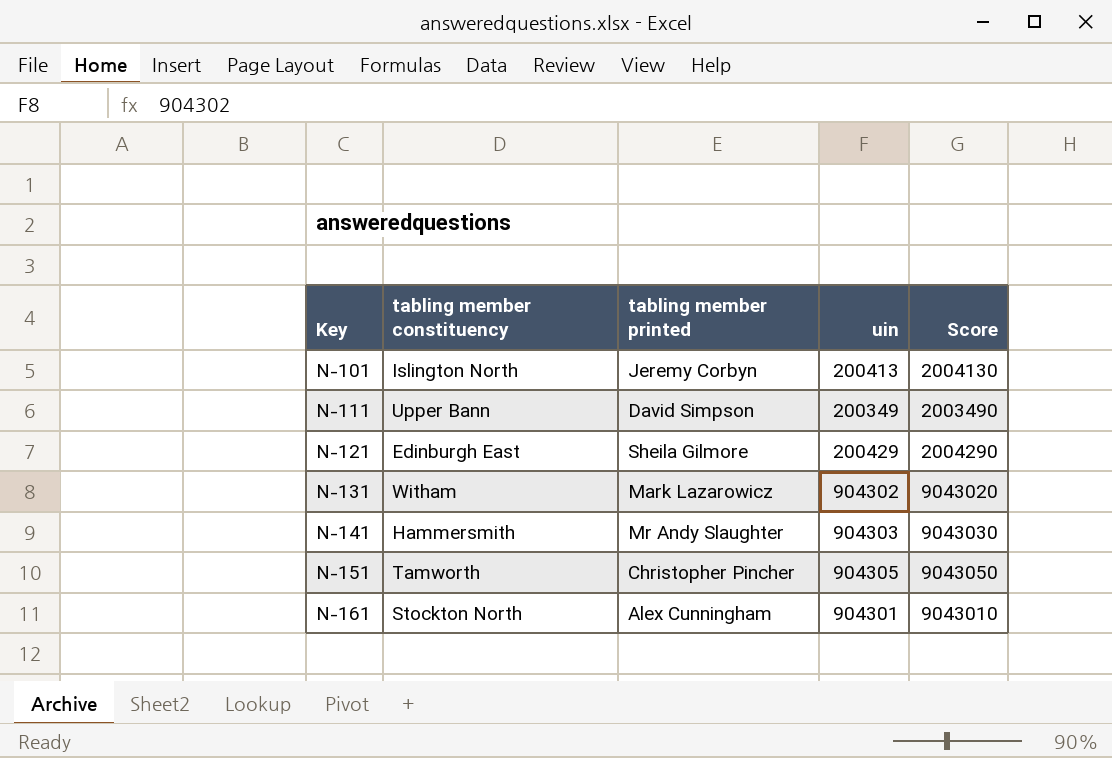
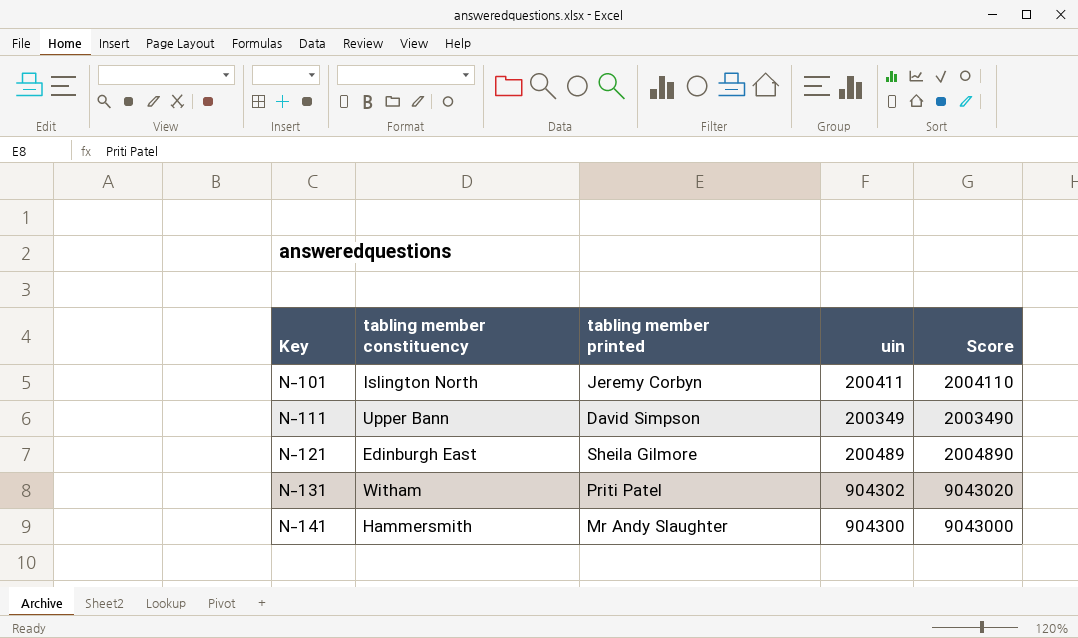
row N-151: Tamworth | Christopher Pincher | 904305 | 9043050 -> none
row N-161: Stockton North | Alex Cunningham | 904301 | 9043010 -> none
N-101 | uin: 200413 -> 200411
N-101 | Score: 2004130 -> 2004110
N-121 | uin: 200429 -> 200489
N-121 | Score: 2004290 -> 2004890
N-131 | tabling member printed: Mark Lazarowicz -> Priti Patel
N-141 | uin: 904303 -> 904300
N-141 | Score: 9043030 -> 9043000

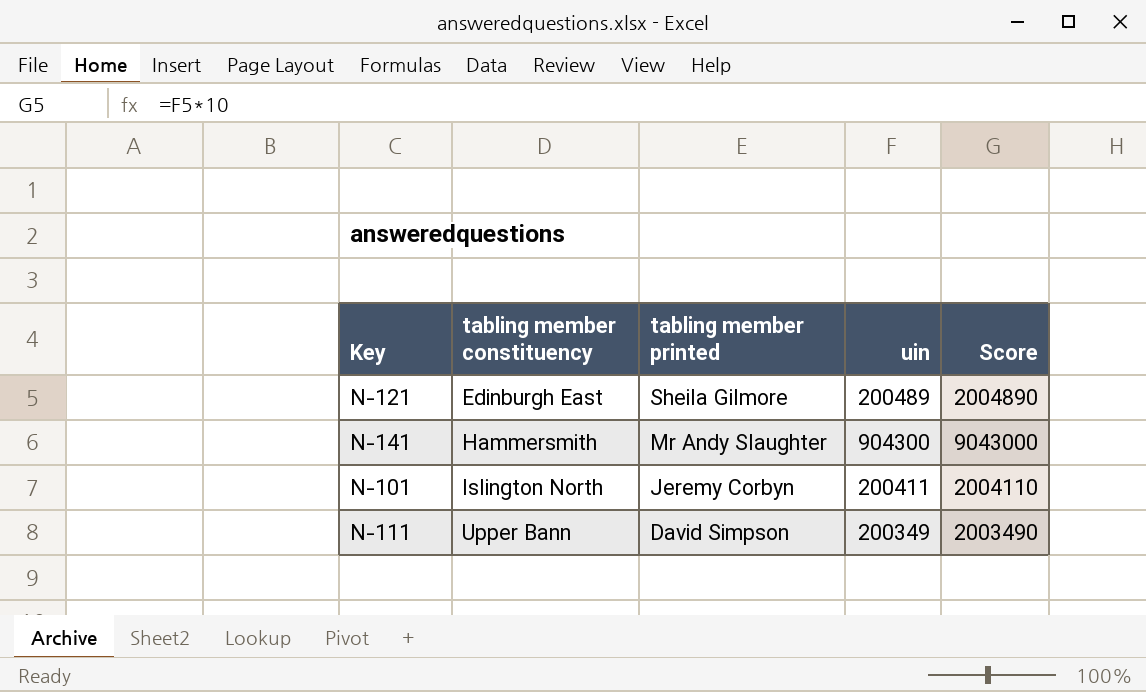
row order: Key ascending -> tabling member constituency ascending
row N-131: Witham | Priti Patel | 904302 | 9043020 -> none

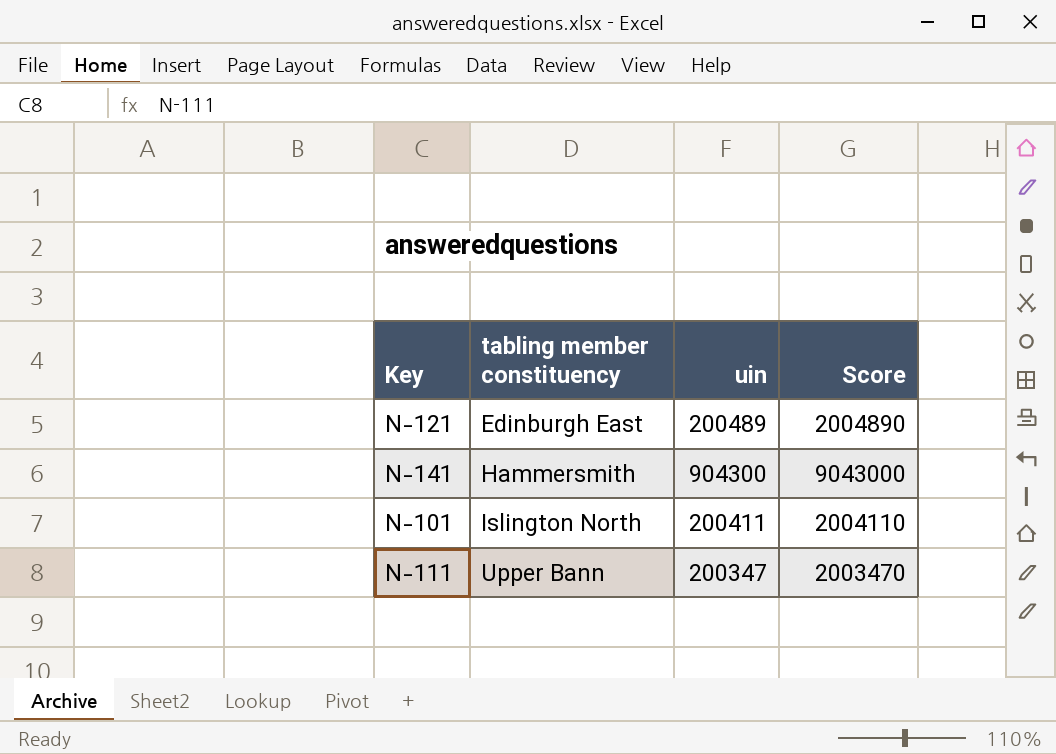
column tabling member printed | position: 3 -> none
N-111 | uin: 200349 -> 200347
N-111 | Score: 2003490 -> 2003470

